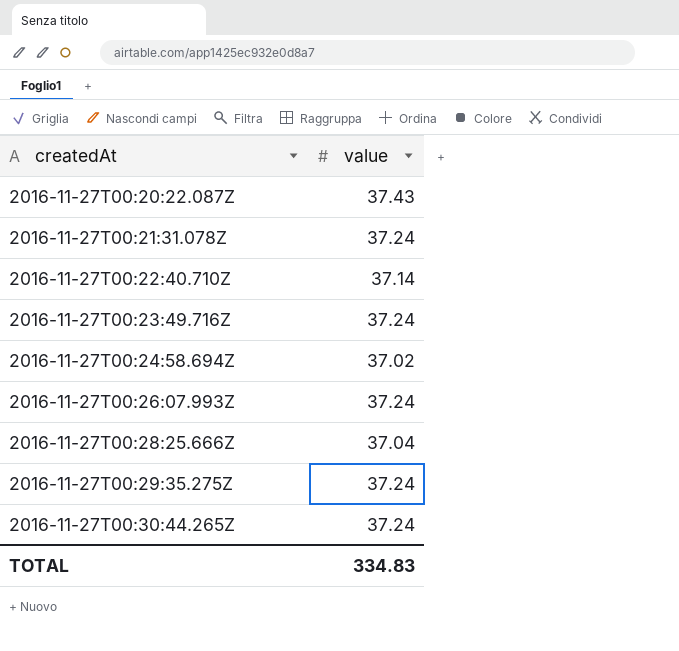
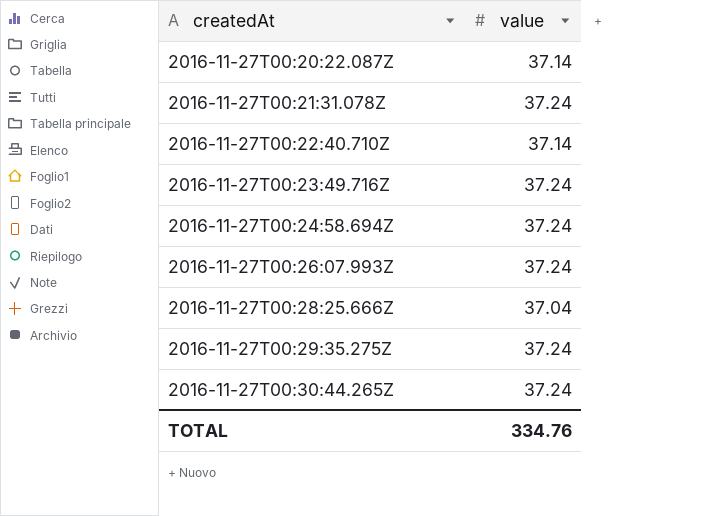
2016-11-27T00:20:22.087Z | value: 37.43 -> 37.14
2016-11-27T00:24:58.694Z | value: 37.02 -> 37.24
TOTAL | value: 334.83 -> 334.76

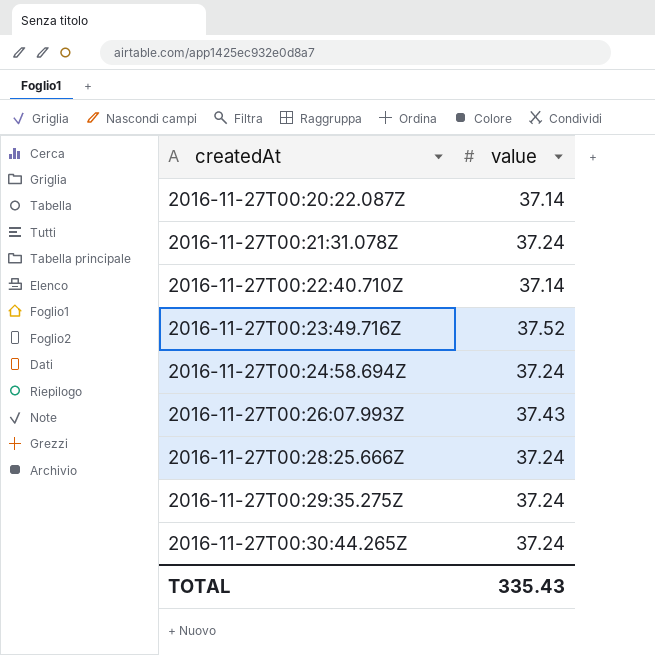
2016-11-27T00:23:49.716Z | value: 37.24 -> 37.52
2016-11-27T00:26:07.993Z | value: 37.24 -> 37.43
2016-11-27T00:28:25.666Z | value: 37.04 -> 37.24
TOTAL | value: 334.76 -> 335.43

